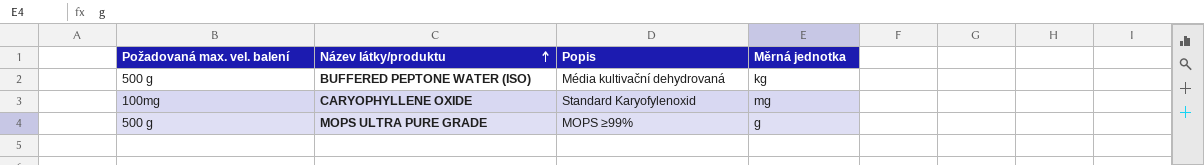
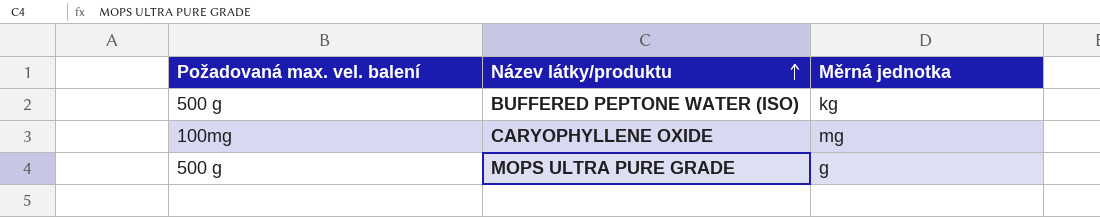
column Popis | position: 3 -> none

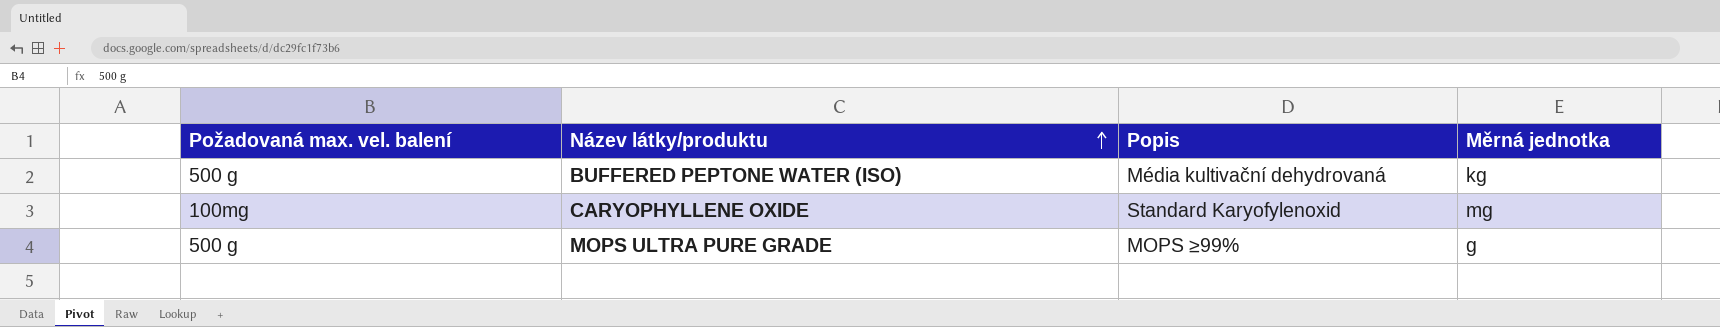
column Popis | position: none -> 3

